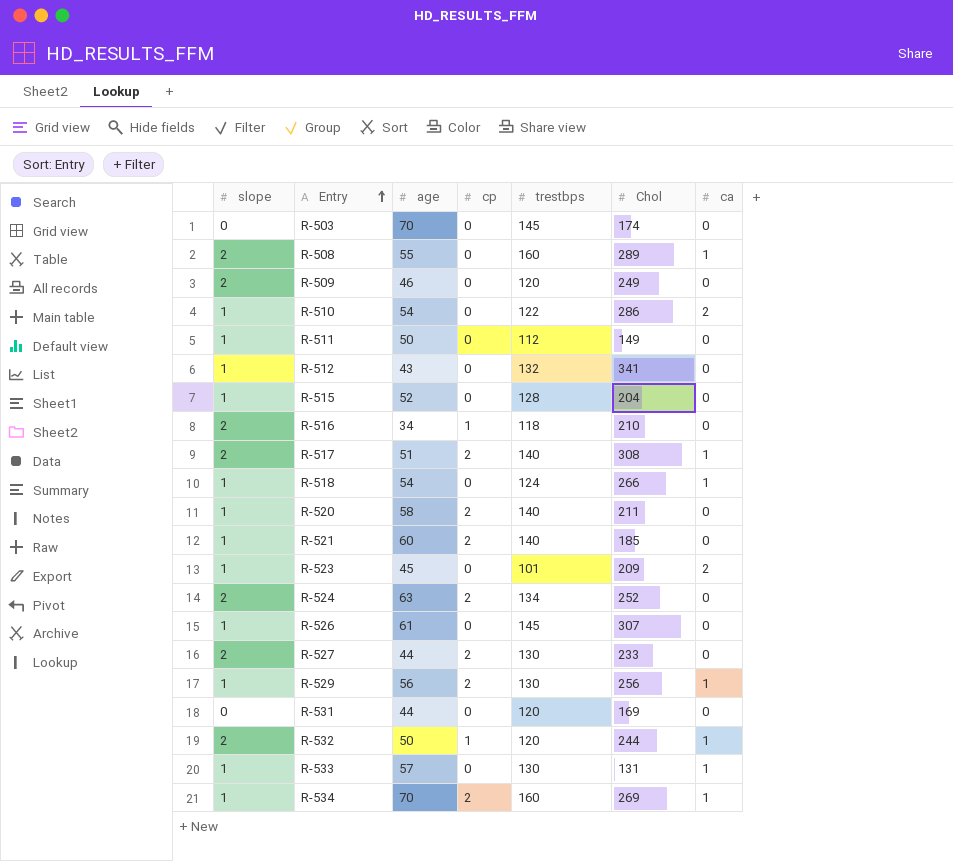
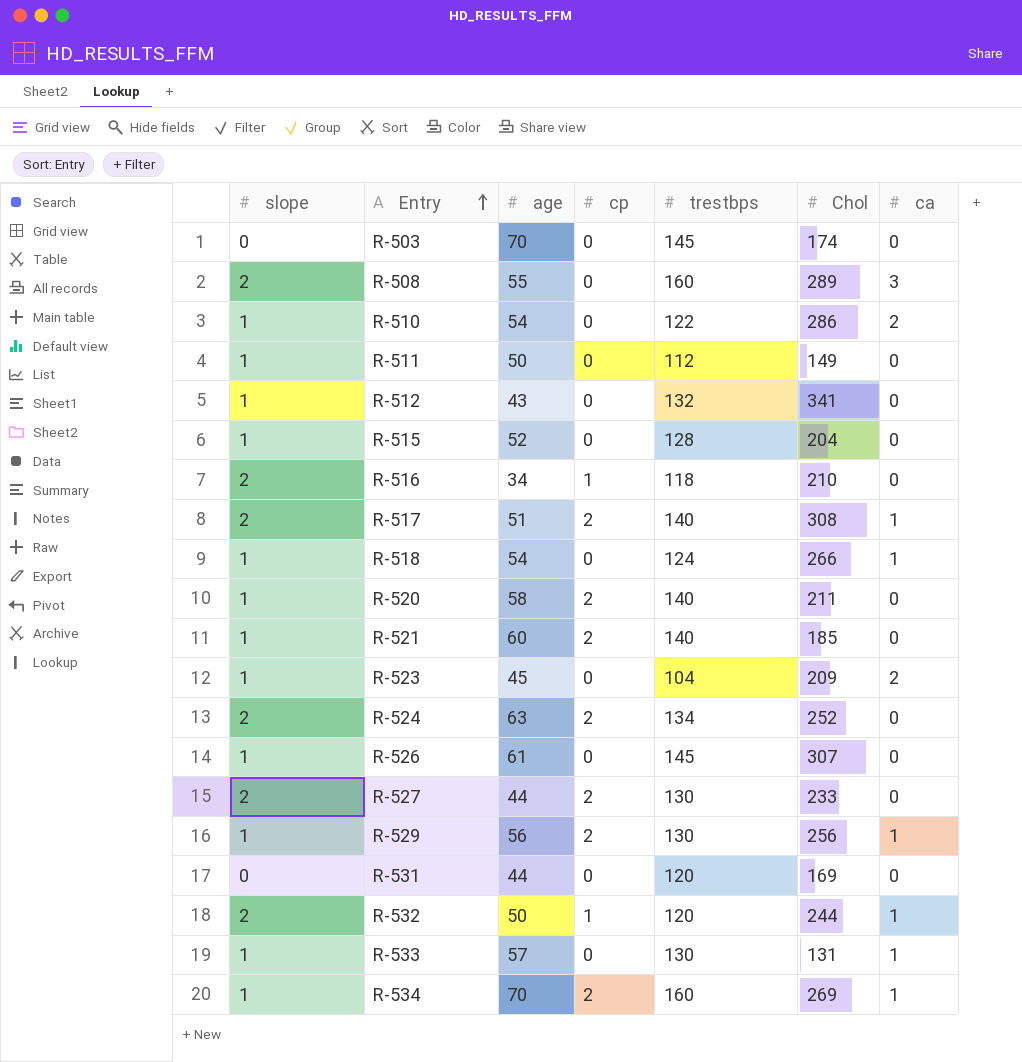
row R-509: 2 | 46 | 0 | 120 | 249 | 0 -> none
R-508 | ca: 1 -> 3
R-523 | trestbps: 101 -> 104

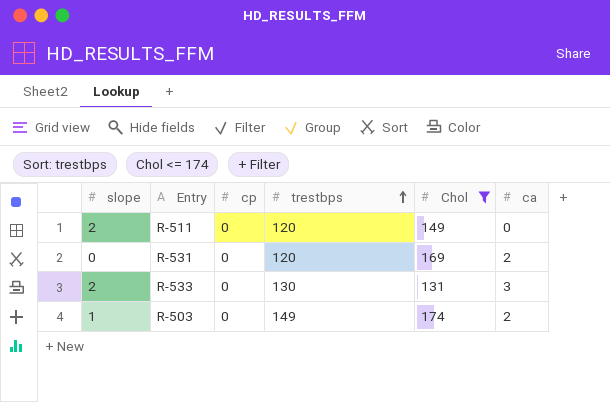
filter: none -> Chol <= 174
row order: Entry ascending -> trestbps ascending
column age | position: 3 -> none
R-511 | slope: 1 -> 2
R-511 | trestbps: 112 -> 120
R-531 | ca: 0 -> 2
R-533 | slope: 1 -> 2
R-533 | ca: 1 -> 3
R-503 | slope: 0 -> 1
R-503 | trestbps: 145 -> 149
R-503 | ca: 0 -> 2

